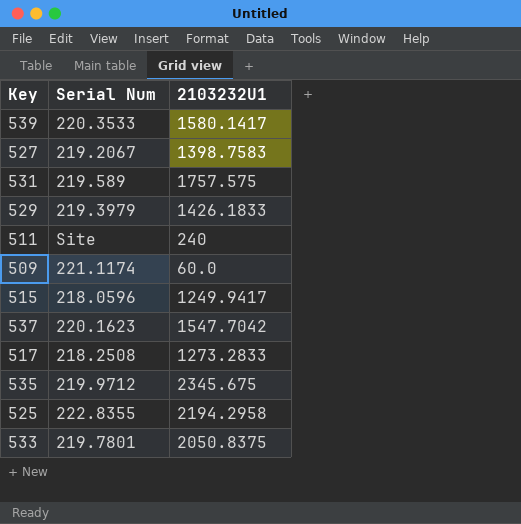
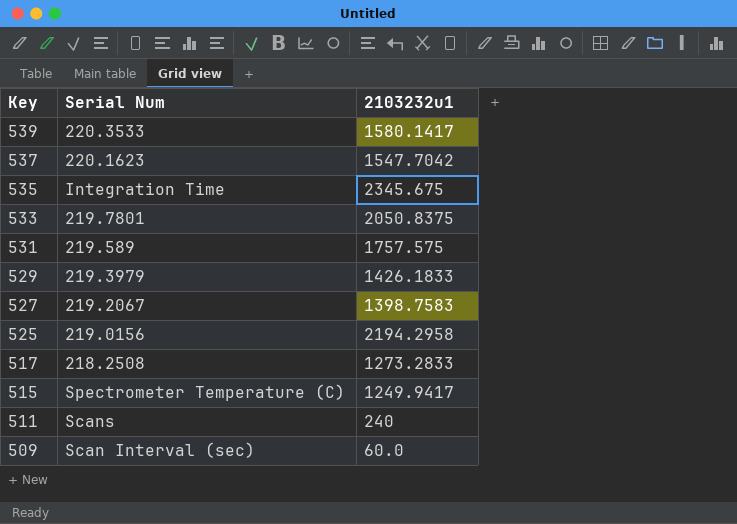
row order: none -> Key descending
column name: 2103232U1 -> 2103232u1
535 | Serial Num: 219.9712 -> Integration Time
525 | Serial Num: 222.8355 -> 219.0156
515 | Serial Num: 218.0596 -> Spectrometer Temperature (C)
511 | Serial Num: Site -> Scans
509 | Serial Num: 221.1174 -> Scan Interval (sec)

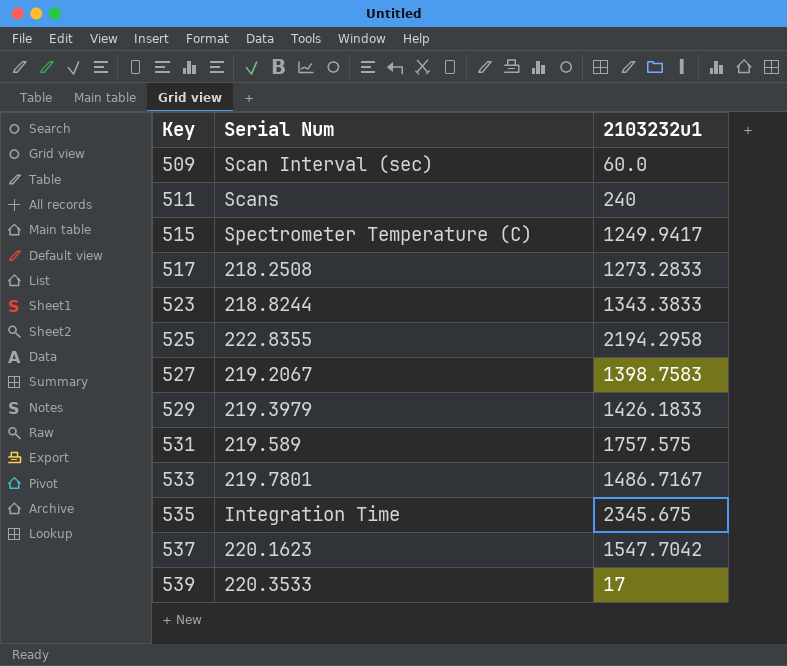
row order: Key descending -> Key ascending
row 523: none -> 218.8244 | 1343.3833
525 | Serial Num: 219.0156 -> 222.8355
533 | 2103232u1: 2050.8375 -> 1486.7167
539 | 2103232u1: 1580.1417 -> 17

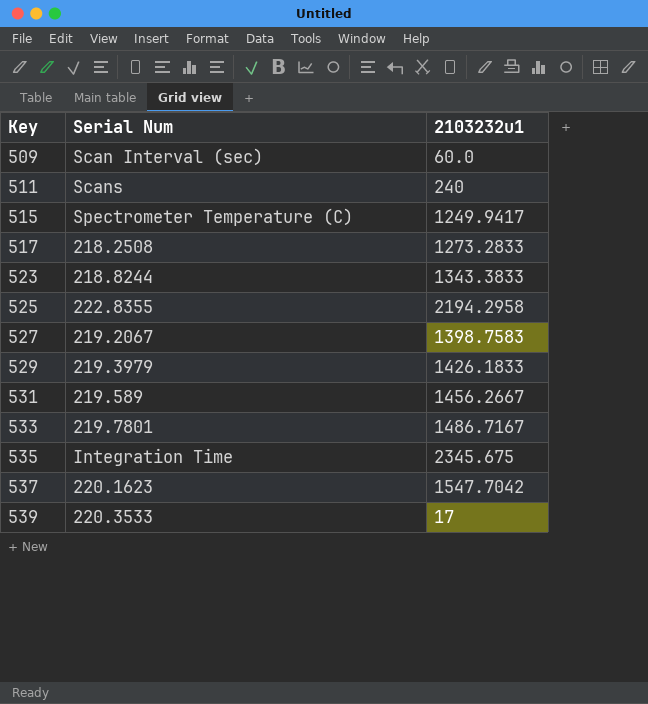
531 | 2103232u1: 1757.575 -> 1456.2667

